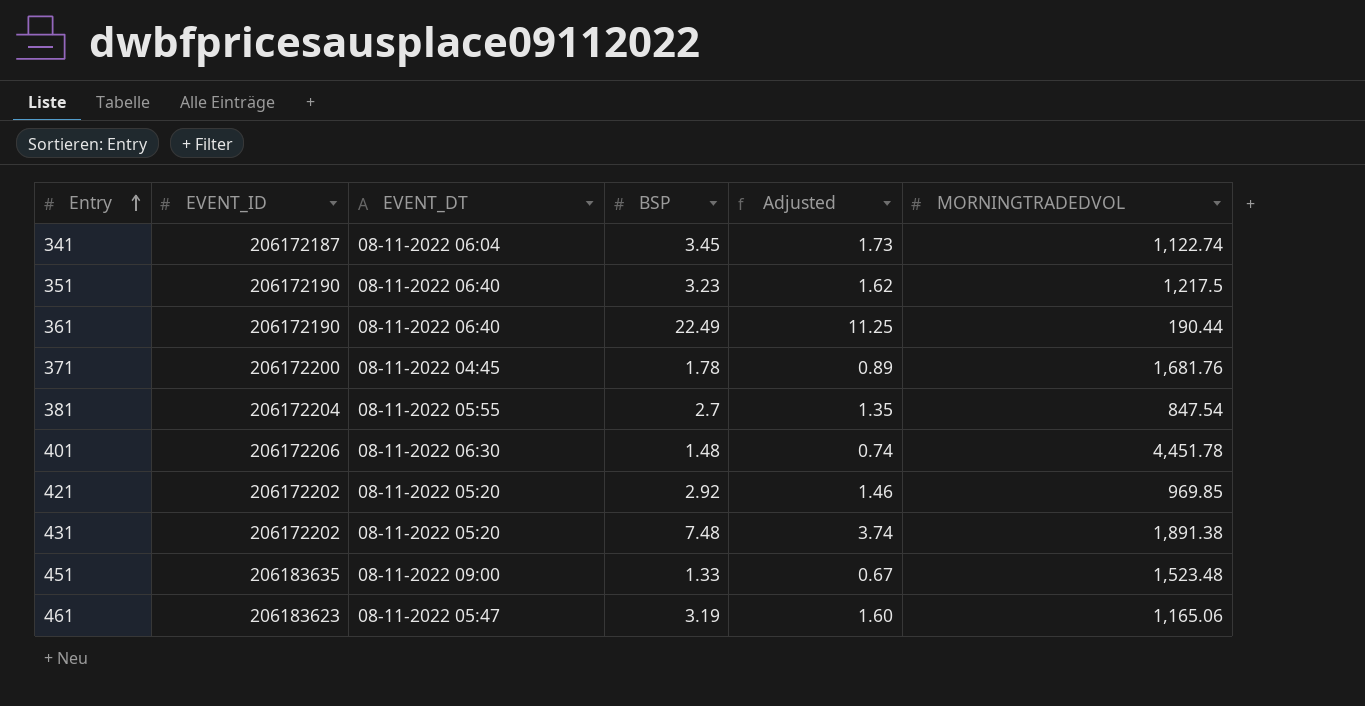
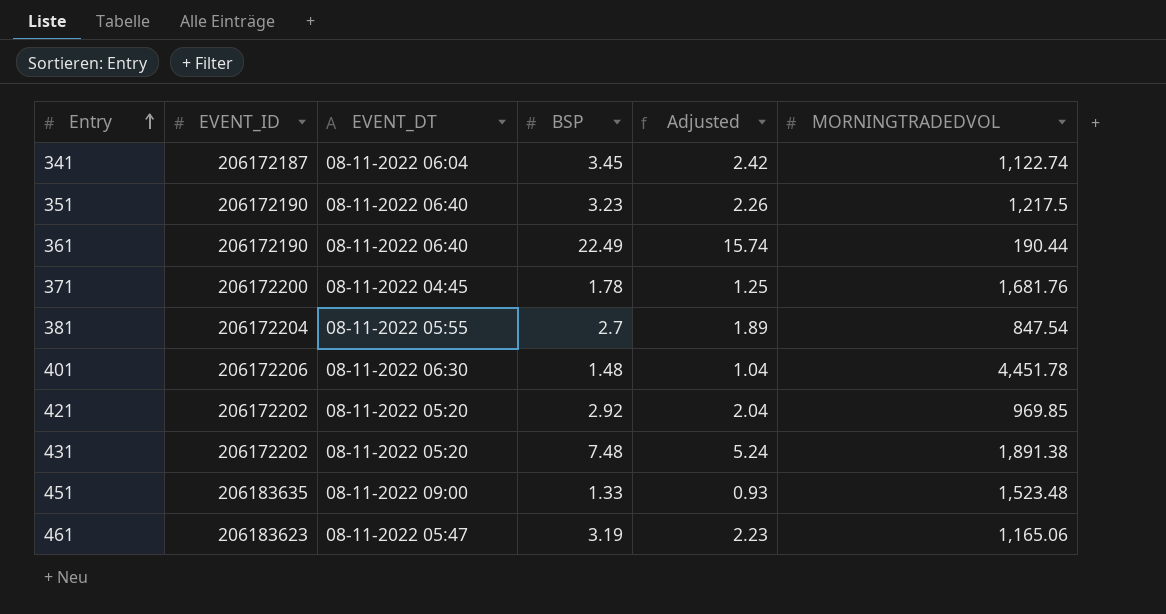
column Adjusted | formula: [BSP] * 0.5 -> [BSP] * 0.7

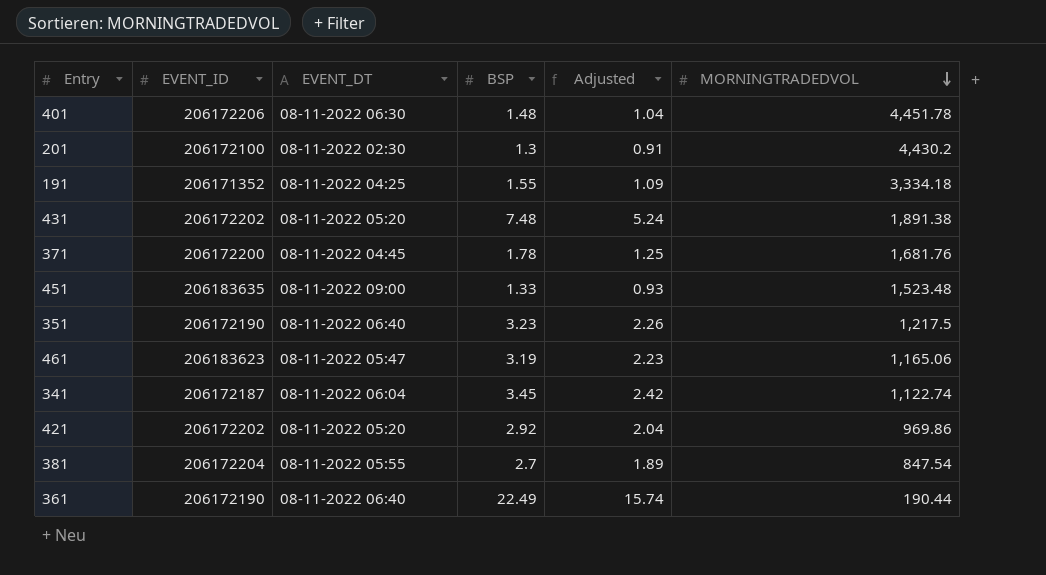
row order: Entry ascending -> MORNINGTRADEDVOL descending
row 201: none -> 206172100 | 08-11-2022 02:30 | 1.3 | 0.91 | 4,430.2
row 191: none -> 206171352 | 08-11-2022 04:25 | 1.55 | 1.09 | 3,334.18
421 | MORNINGTRADEDVOL: 969.85 -> 969.86

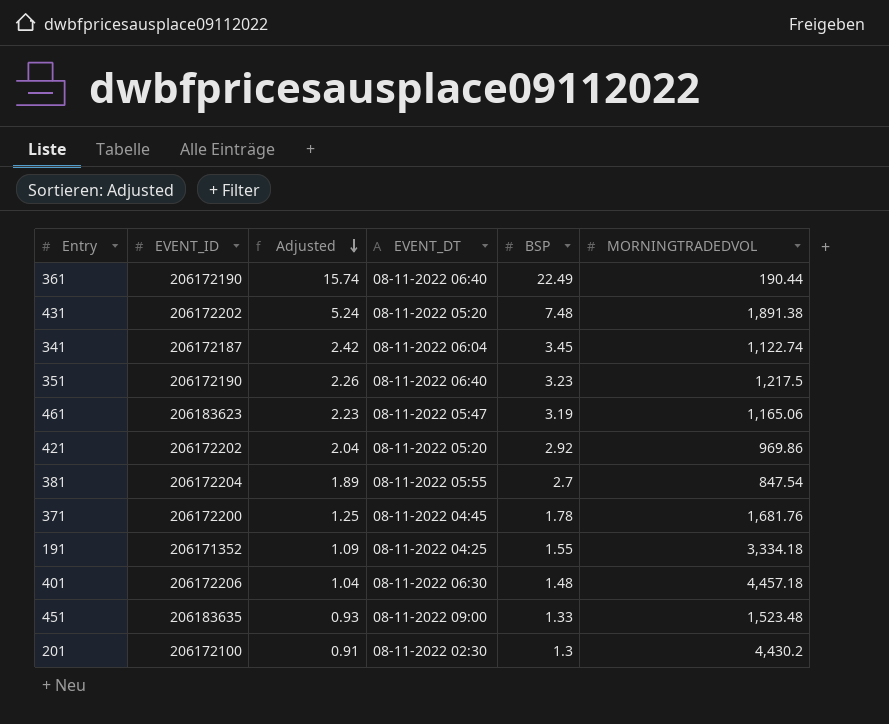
row order: MORNINGTRADEDVOL descending -> Adjusted descending
column Adjusted | position: 5 -> 3
401 | MORNINGTRADEDVOL: 4,451.78 -> 4,457.18

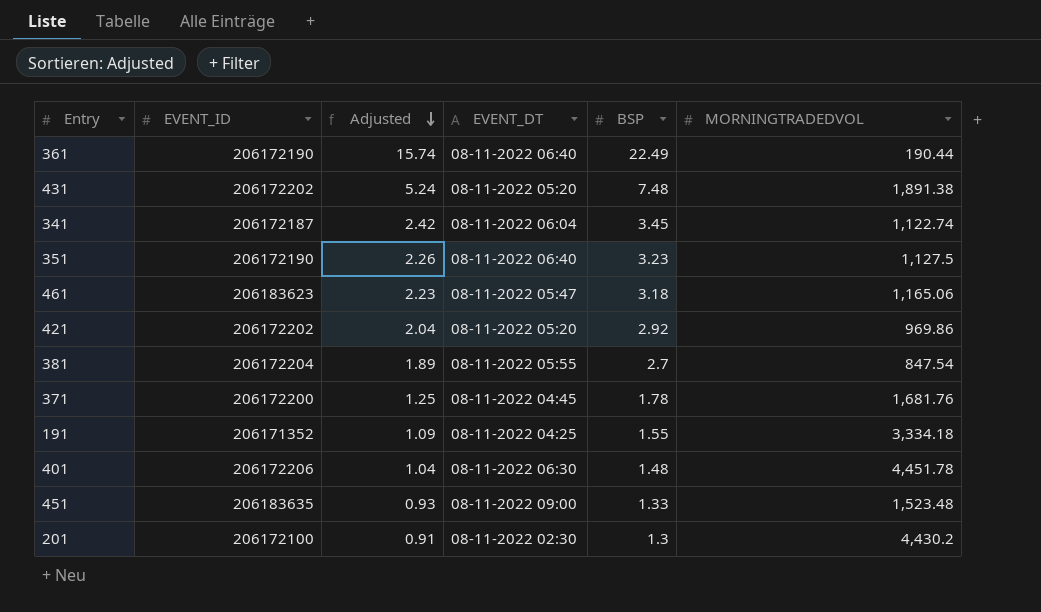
351 | MORNINGTRADEDVOL: 1,217.5 -> 1,127.5
461 | BSP: 3.19 -> 3.18
401 | MORNINGTRADEDVOL: 4,457.18 -> 4,451.78

